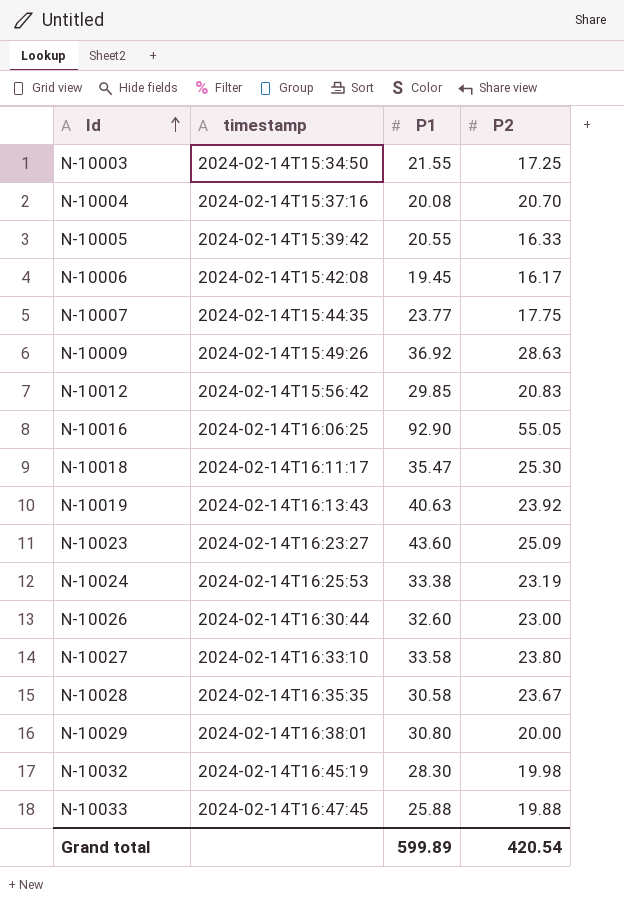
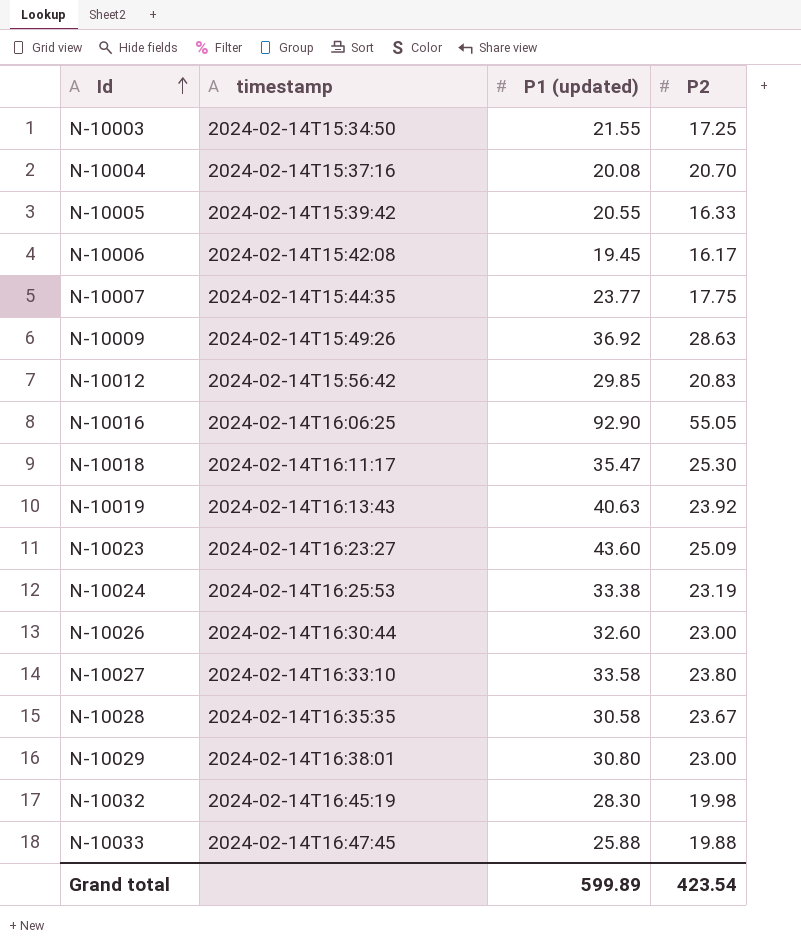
column name: P1 -> P1 (updated)
N-10029 | P2: 20.00 -> 23.00
Grand total | P2: 420.54 -> 423.54

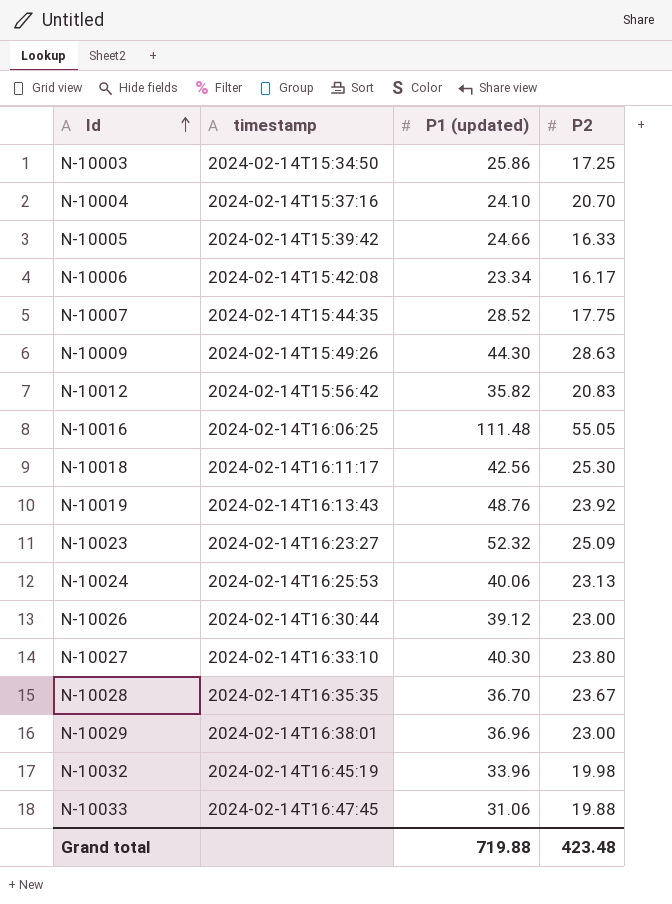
N-10003 | P1 (updated): 21.55 -> 25.86
N-10004 | P1 (updated): 20.08 -> 24.10
N-10005 | P1 (updated): 20.55 -> 24.66
N-10006 | P1 (updated): 19.45 -> 23.34
N-10007 | P1 (updated): 23.77 -> 28.52
N-10009 | P1 (updated): 36.92 -> 44.30
N-10012 | P1 (updated): 29.85 -> 35.82
N-10016 | P1 (updated): 92.90 -> 111.48
N-10018 | P1 (updated): 35.47 -> 42.56
N-10019 | P1 (updated): 40.63 -> 48.76
N-10023 | P1 (updated): 43.60 -> 52.32
N-10024 | P1 (updated): 33.38 -> 40.06
N-10024 | P2: 23.19 -> 23.13
N-10026 | P1 (updated): 32.60 -> 39.12
N-10027 | P1 (updated): 33.58 -> 40.30
N-10028 | P1 (updated): 30.58 -> 36.70
N-10029 | P1 (updated): 30.80 -> 36.96
N-10032 | P1 (updated): 28.30 -> 33.96
N-10033 | P1 (updated): 25.88 -> 31.06
Grand total | P1 (updated): 599.89 -> 719.88
Grand total | P2: 423.54 -> 423.48

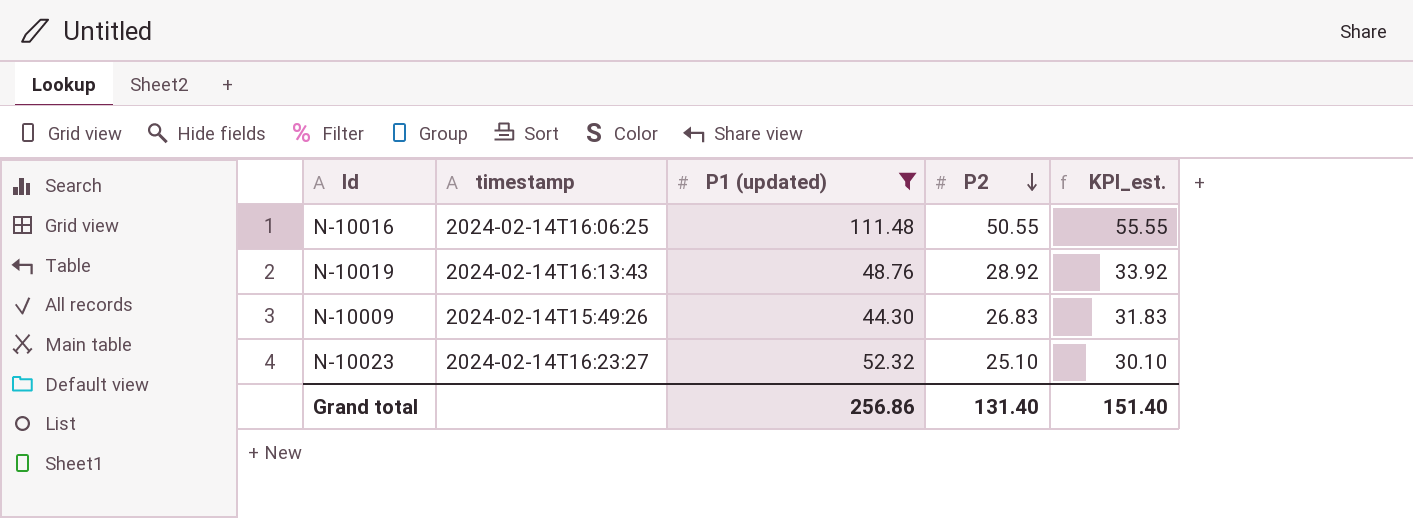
filter: none -> P1 (updated) >= 44.30
row order: Id ascending -> P2 descending
column KPI_est. | formula: none -> [P2] + 5
N-10016 | P2: 55.05 -> 50.55
N-10019 | P2: 23.92 -> 28.92
N-10009 | P2: 28.63 -> 26.83
N-10023 | P2: 25.09 -> 25.10
Grand total | P1 (updated): 719.88 -> 256.86
Grand total | P2: 423.48 -> 131.40

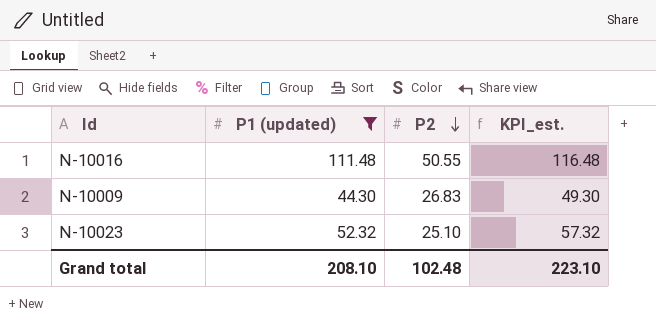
column timestamp | position: 2 -> none
column KPI_est. | formula: [P2] + 5 -> [P1 (updated)] + 5
row N-10019: 2024-02-14T16:13:43 | 48.76 | 28.92 | 33.92 -> none
Grand total | P1 (updated): 256.86 -> 208.10
Grand total | P2: 131.40 -> 102.48
Grand total | KPI_est.: 151.40 -> 223.10

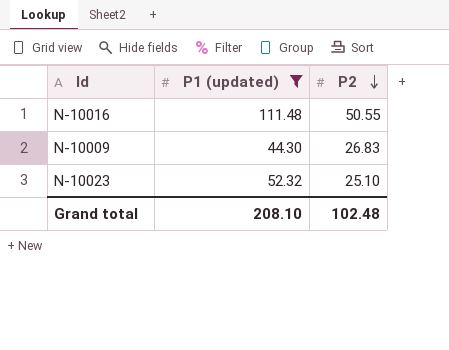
column KPI_est. | formula: [P1 (updated)] + 5 -> none

